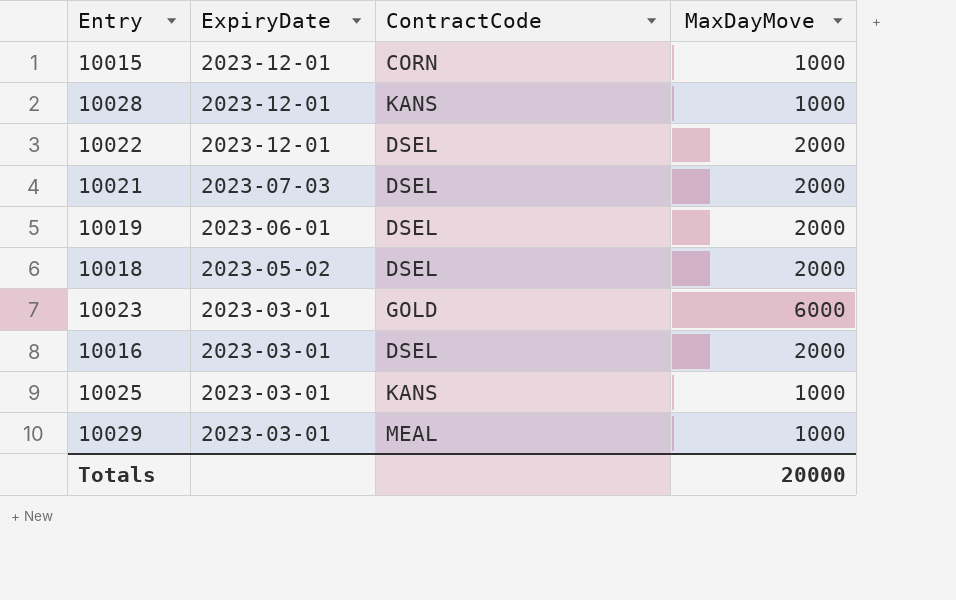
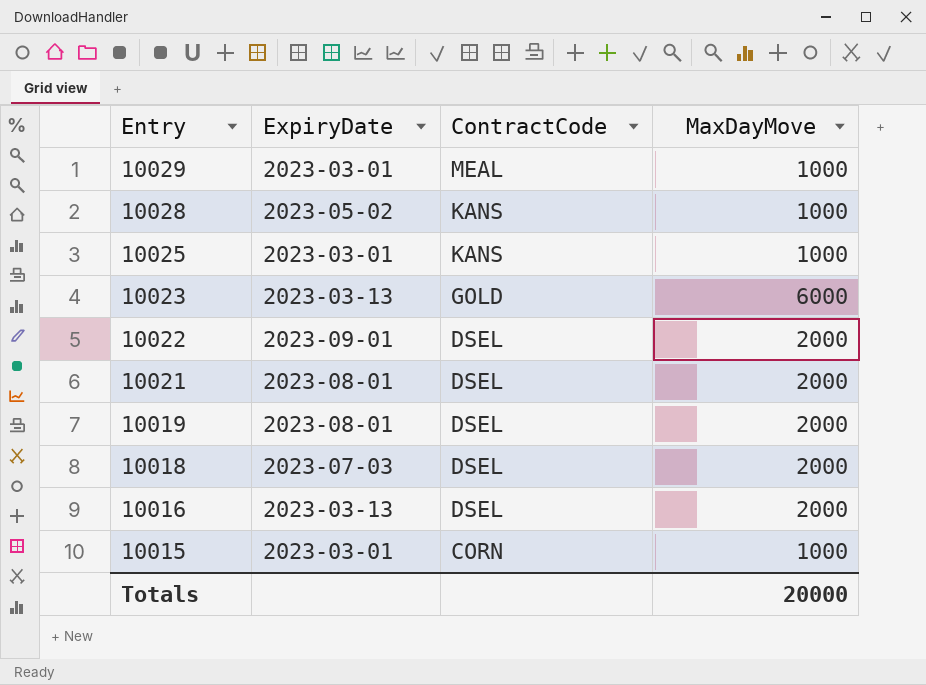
row order: ExpiryDate descending -> Entry descending
10028 | ExpiryDate: 2023-12-01 -> 2023-05-02
10023 | ExpiryDate: 2023-03-01 -> 2023-03-13
10022 | ExpiryDate: 2023-12-01 -> 2023-09-01
10021 | ExpiryDate: 2023-07-03 -> 2023-08-01
10019 | ExpiryDate: 2023-06-01 -> 2023-08-01
10018 | ExpiryDate: 2023-05-02 -> 2023-07-03
10016 | ExpiryDate: 2023-03-01 -> 2023-03-13
10015 | ExpiryDate: 2023-12-01 -> 2023-03-01

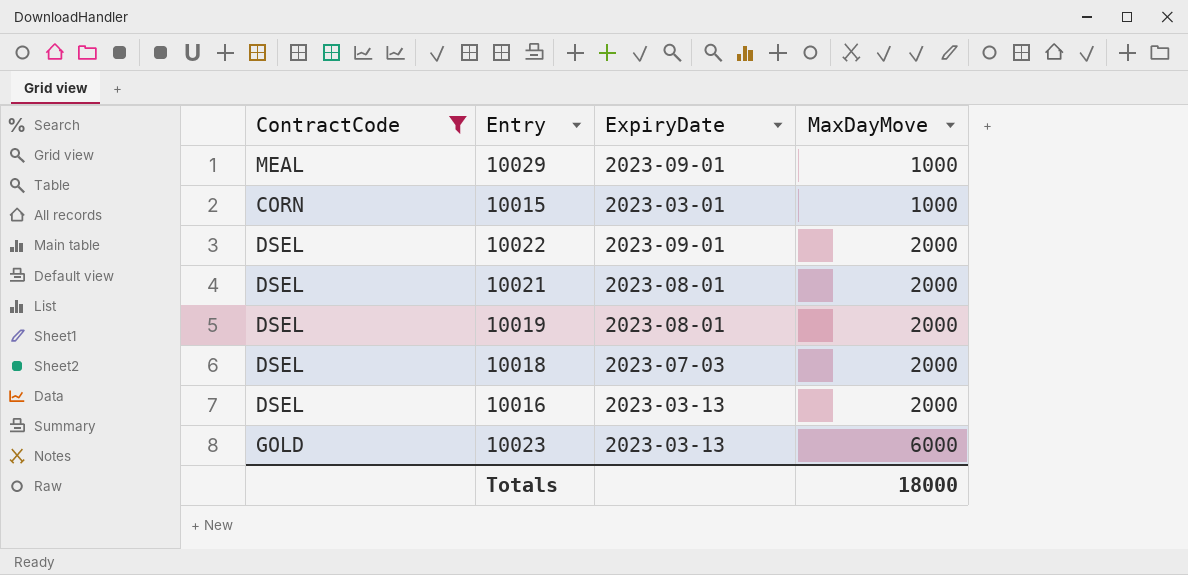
filter: none -> ContractCode != KANS
row order: Entry descending -> MaxDayMove ascending
column ContractCode | position: 3 -> 1
10029 | ExpiryDate: 2023-03-01 -> 2023-09-01
Totals | MaxDayMove: 20000 -> 18000

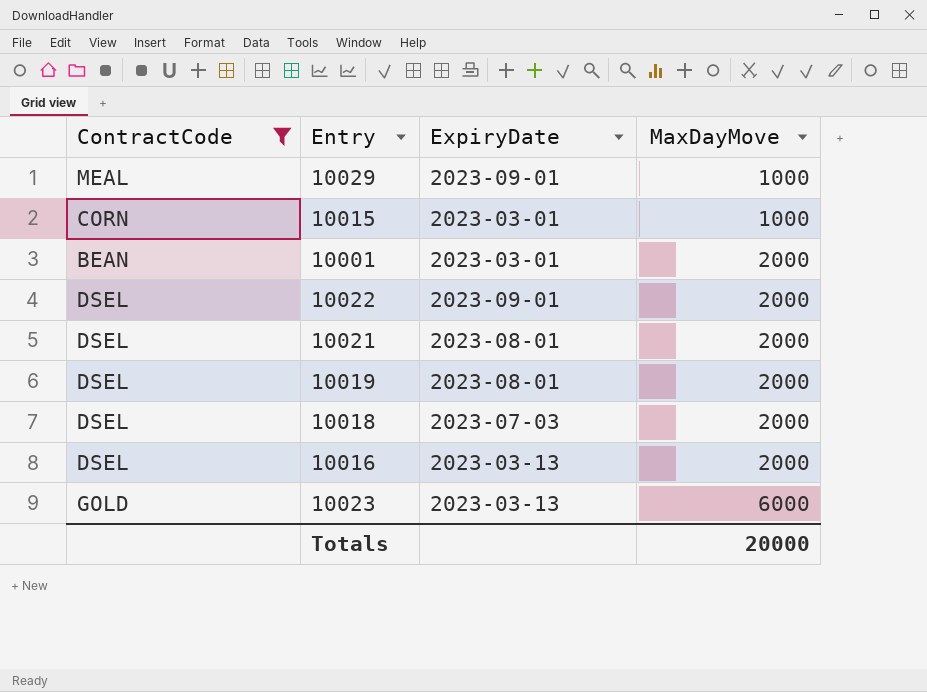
row 10001: none -> BEAN | 2023-03-01 | 2000
Totals | MaxDayMove: 18000 -> 20000

